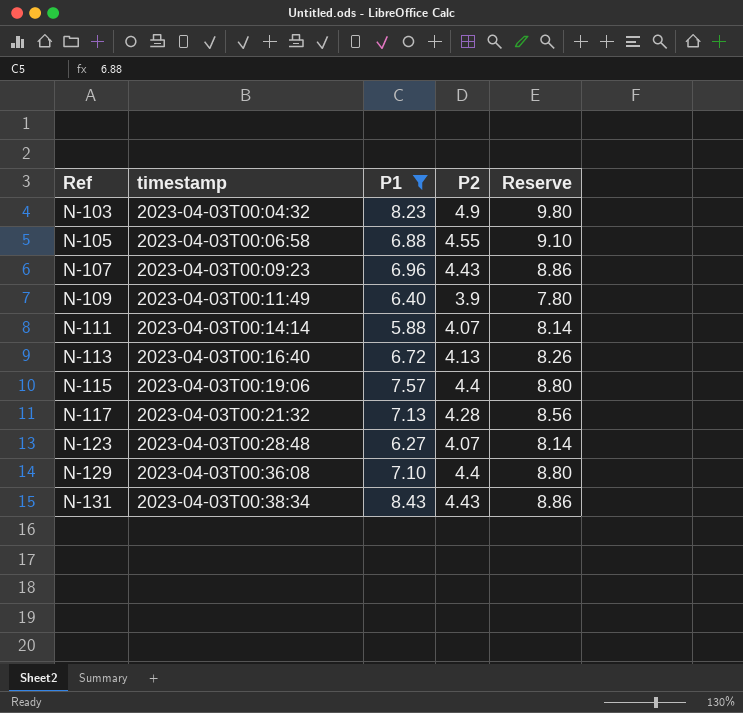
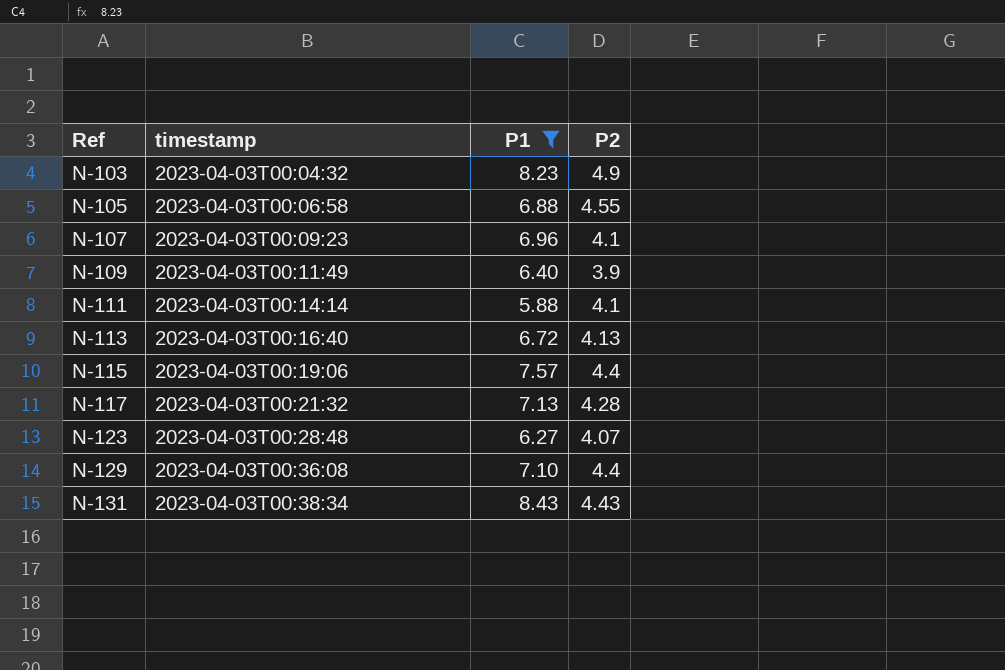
column Reserve | formula: [P2] * 2 -> none
N-107 | P2: 4.43 -> 4.1
N-111 | P2: 4.07 -> 4.1

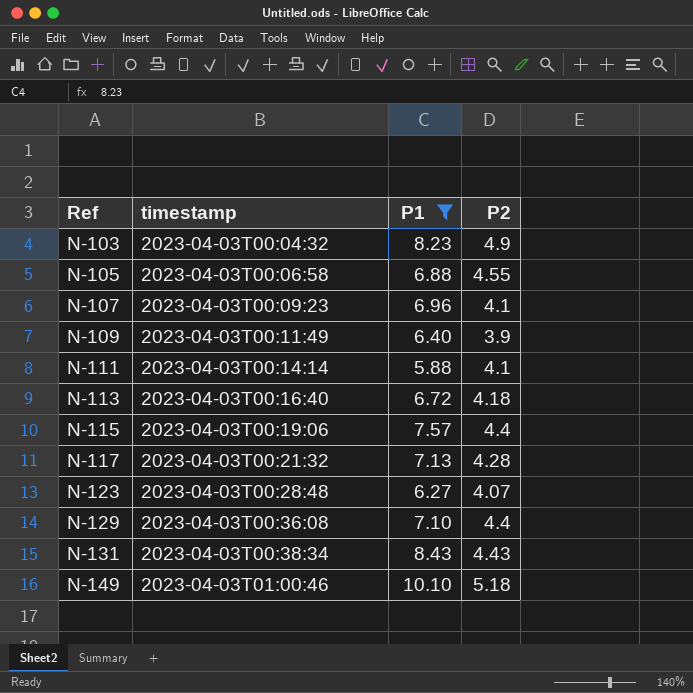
N-113 | P2: 4.13 -> 4.18
row N-149: none -> 2023-04-03T01:00:46 | 10.10 | 5.18

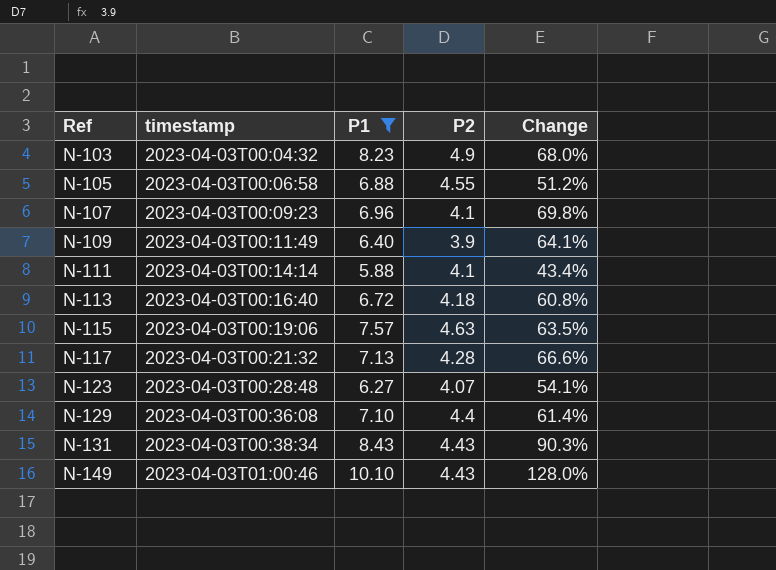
column Change | formula: none -> ([P1] - [P2]) / [P2]
N-115 | P2: 4.4 -> 4.63
N-149 | P2: 5.18 -> 4.43

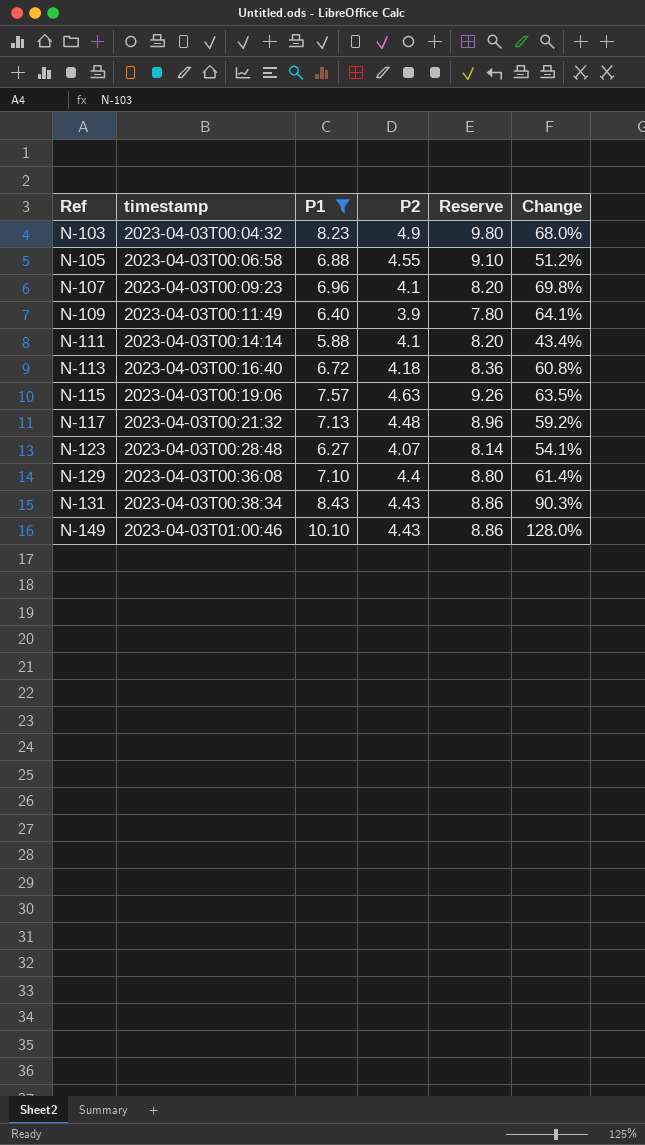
column Reserve | formula: none -> [P2] * 2
N-117 | P2: 4.28 -> 4.48
N-117 | Change: 66.6% -> 59.2%

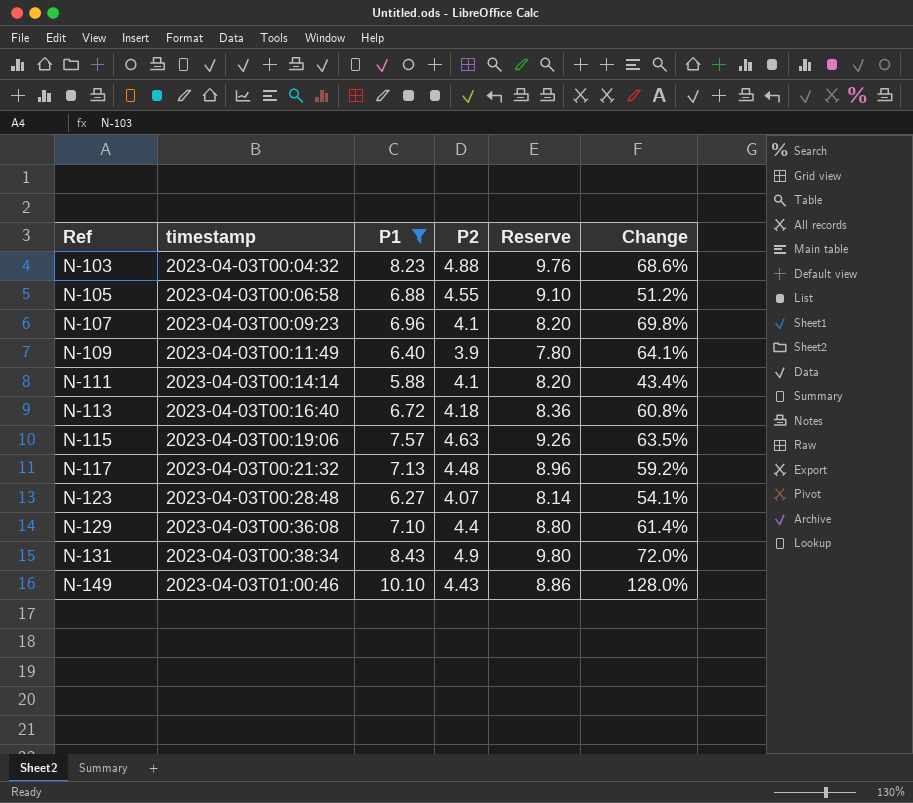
N-103 | P2: 4.9 -> 4.88
N-103 | Reserve: 9.80 -> 9.76
N-103 | Change: 68.0% -> 68.6%
N-131 | P2: 4.43 -> 4.9
N-131 | Reserve: 8.86 -> 9.80
N-131 | Change: 90.3% -> 72.0%

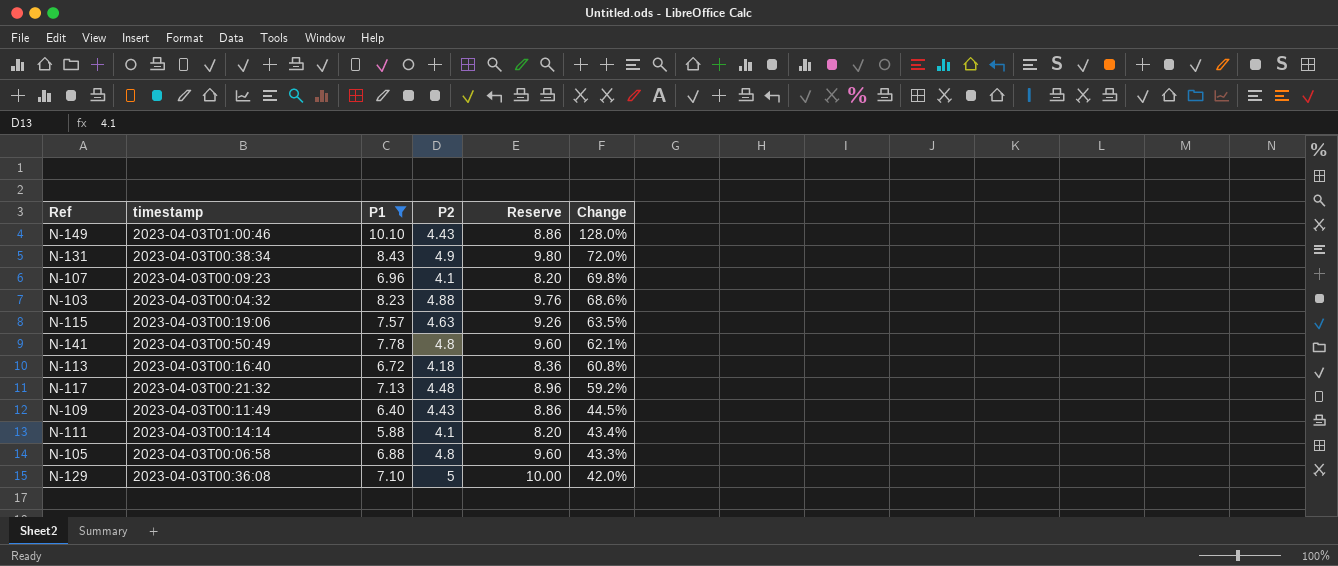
row order: Ref ascending -> Change descending
row N-123: 2023-04-03T00:28:48 | 6.27 | 4.07 | 8.14 | 54.1% -> none
row N-141: none -> 2023-04-03T00:50:49 | 7.78 | 4.8 | 9.60 | 62.1%
N-109 | P2: 3.9 -> 4.43
N-109 | Reserve: 7.80 -> 8.86
N-109 | Change: 64.1% -> 44.5%
N-105 | P2: 4.55 -> 4.8
N-105 | Reserve: 9.10 -> 9.60
N-105 | Change: 51.2% -> 43.3%
N-129 | P2: 4.4 -> 5
N-129 | Reserve: 8.80 -> 10.00
N-129 | Change: 61.4% -> 42.0%

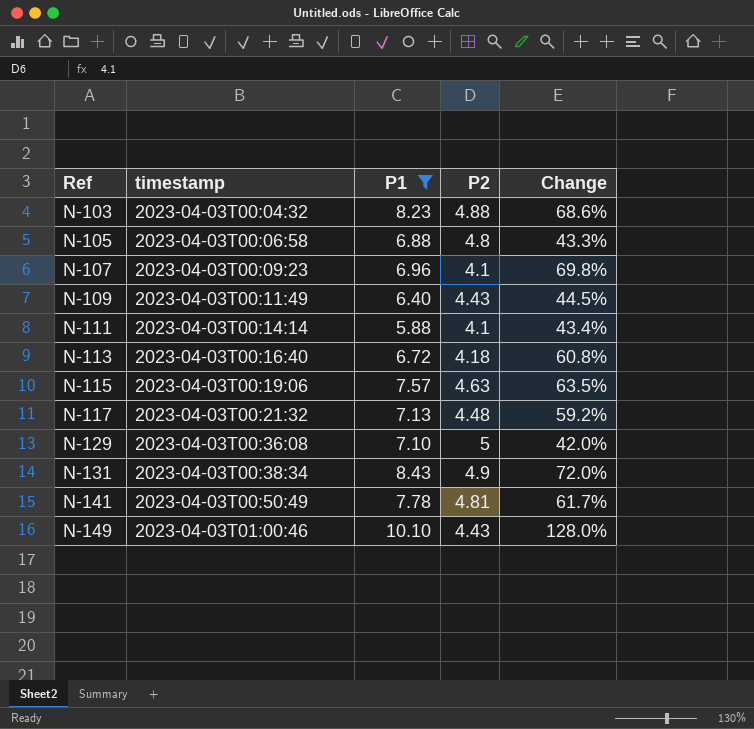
row order: Change descending -> Ref ascending
column Reserve | formula: [P2] * 2 -> none
N-141 | P2: 4.8 -> 4.81
N-141 | Change: 62.1% -> 61.7%

